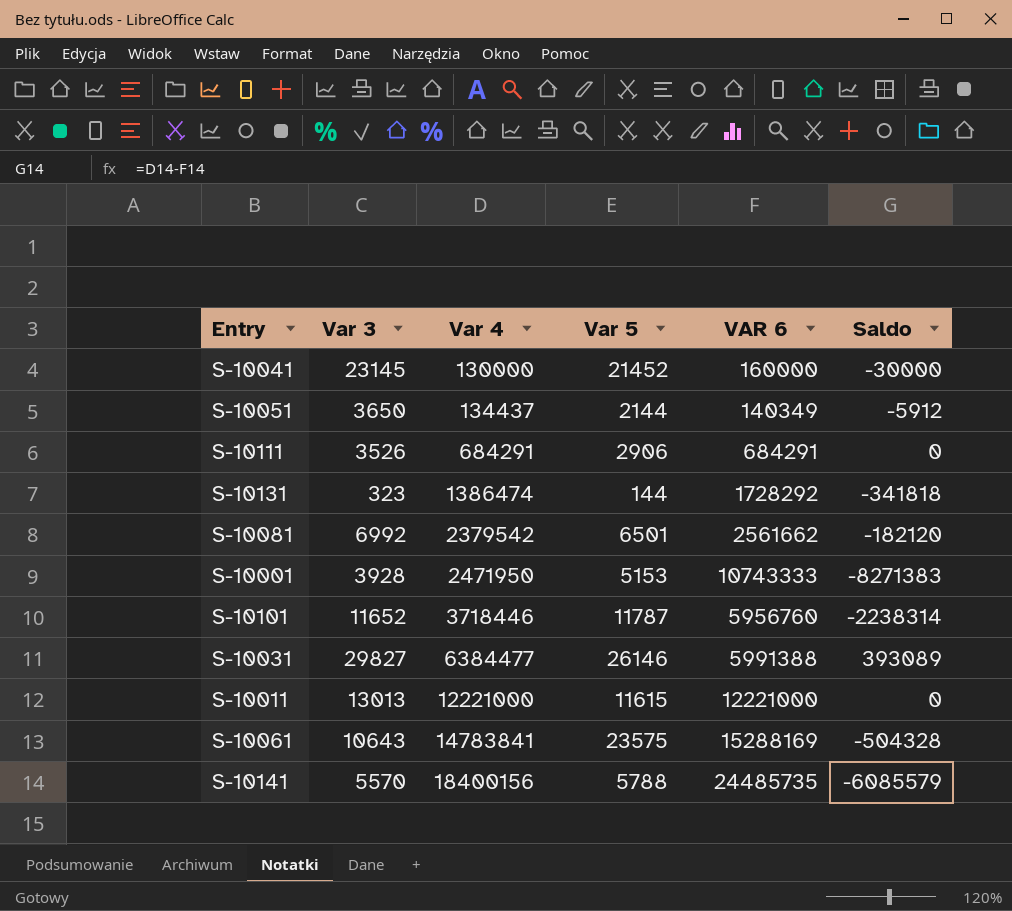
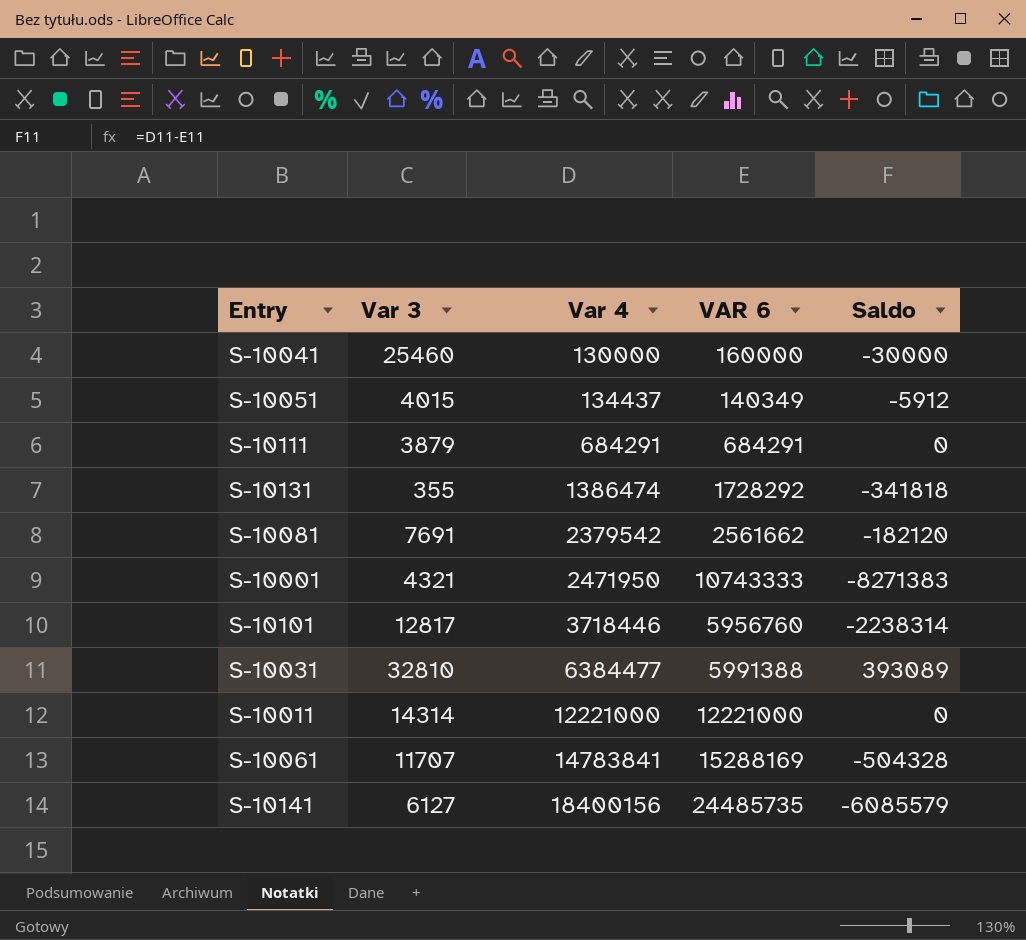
column Var 5 | position: 4 -> none
S-10041 | Var 3: 23145 -> 25460
S-10051 | Var 3: 3650 -> 4015
S-10111 | Var 3: 3526 -> 3879
S-10131 | Var 3: 323 -> 355
S-10081 | Var 3: 6992 -> 7691
S-10001 | Var 3: 3928 -> 4321
S-10101 | Var 3: 11652 -> 12817
S-10031 | Var 3: 29827 -> 32810
S-10011 | Var 3: 13013 -> 14314
S-10061 | Var 3: 10643 -> 11707
S-10141 | Var 3: 5570 -> 6127

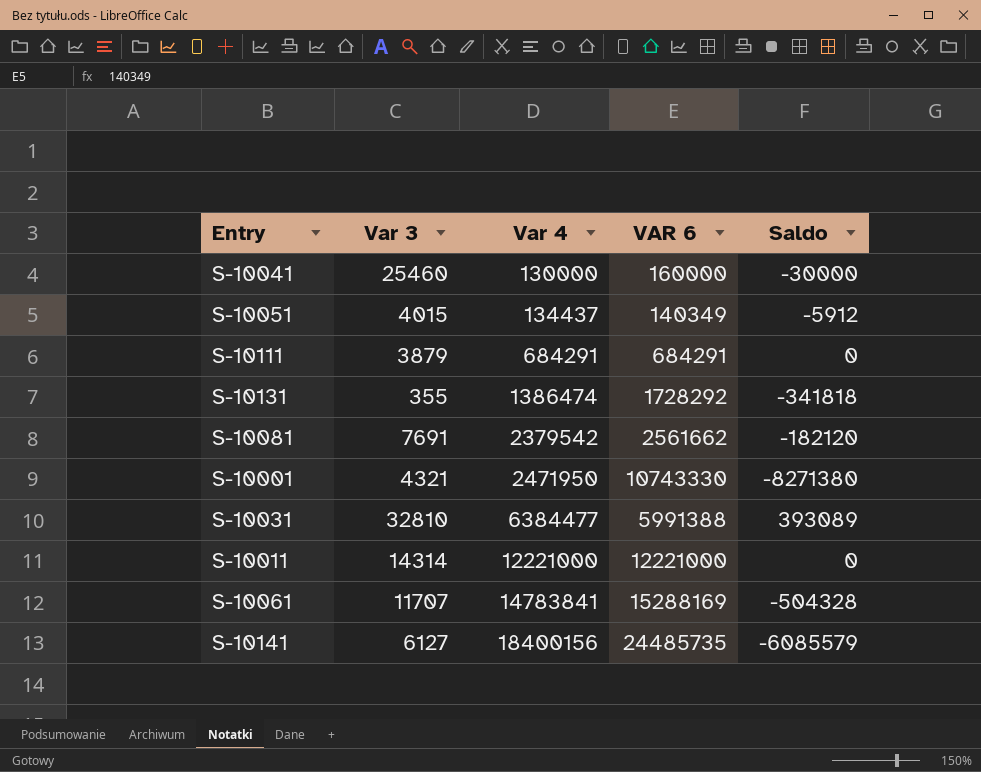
row S-10101: 12817 | 3718446 | 5956760 | -2238314 -> none
S-10001 | VAR 6: 10743333 -> 10743330
S-10001 | Saldo: -8271383 -> -8271380

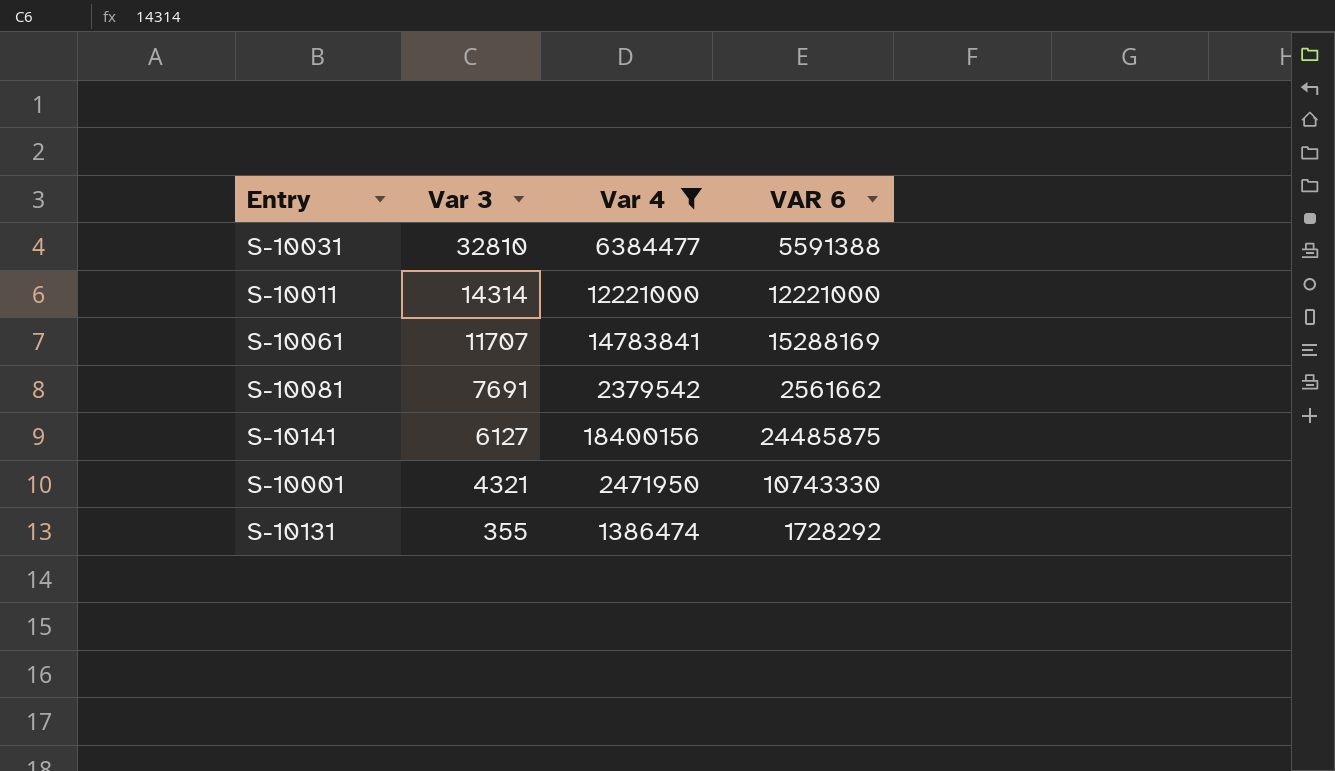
filter: none -> Var 4 >= 1386474
row order: Var 4 ascending -> Var 3 descending
column Saldo | formula: [Var 4] - [VAR 6] -> none
S-10031 | VAR 6: 5991388 -> 5591388
S-10141 | VAR 6: 24485735 -> 24485875

